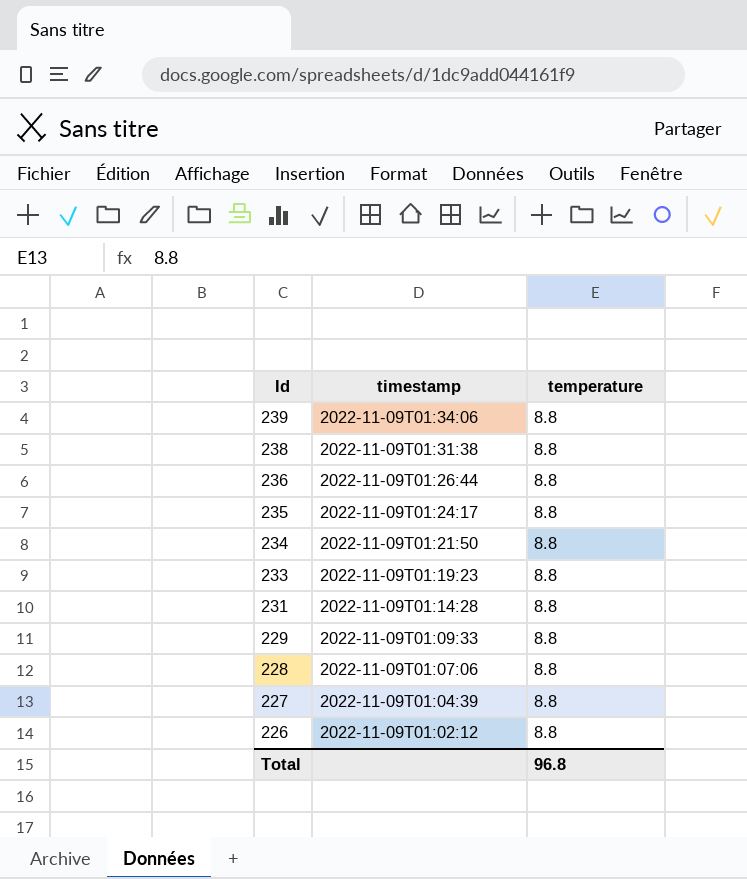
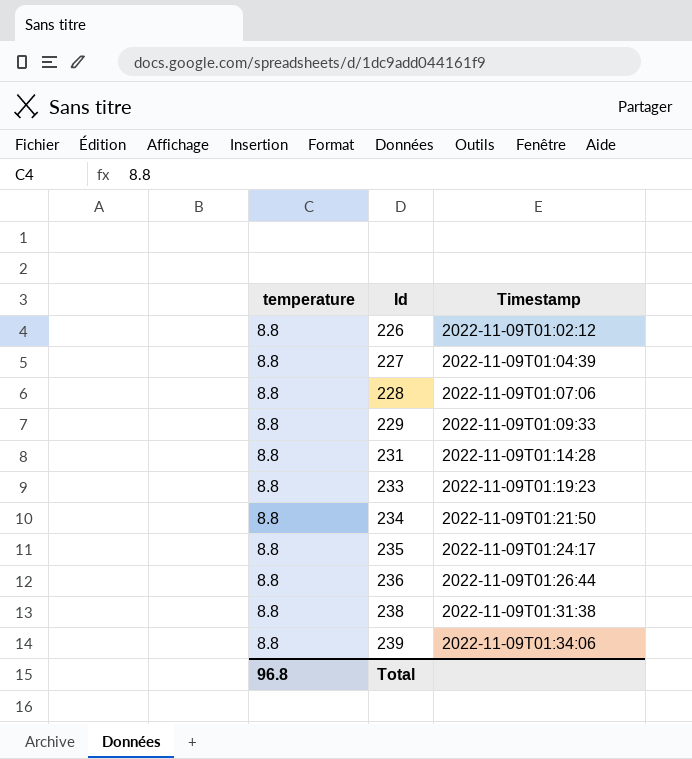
row order: Id descending -> Id ascending
column temperature | position: 3 -> 1
column name: timestamp -> Timestamp

